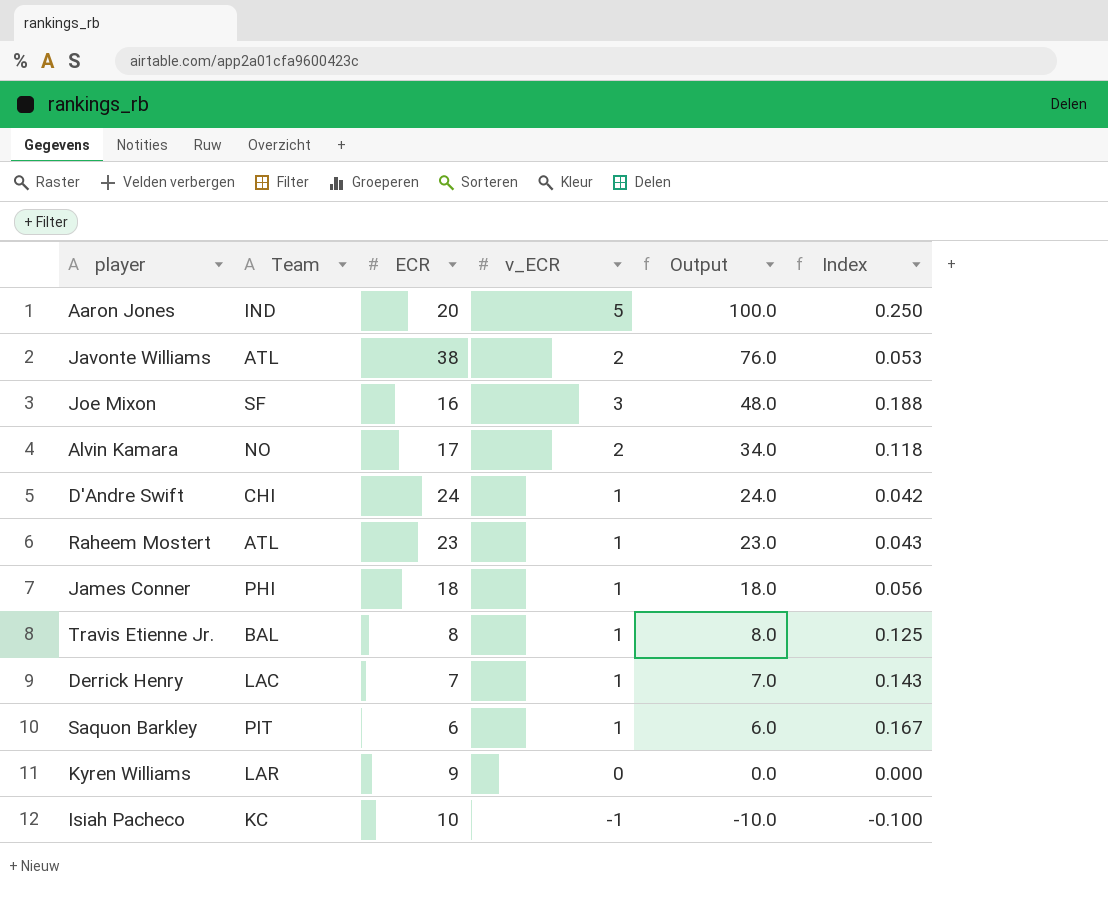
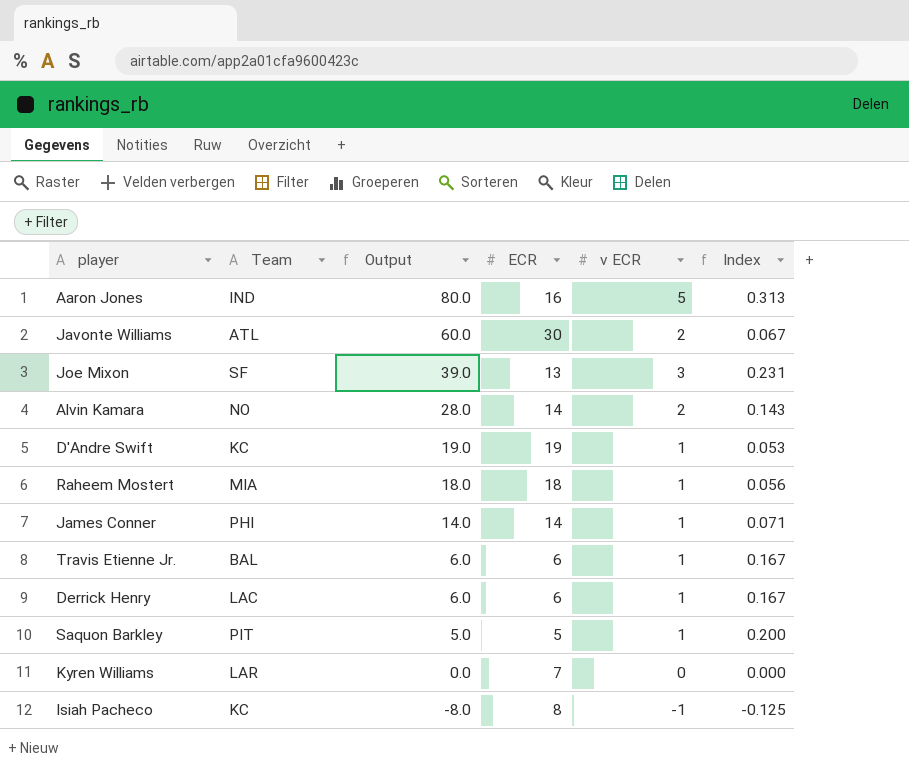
column Output | position: 5 -> 3
column name: v_ECR -> v ECR
Aaron Jones | Output: 100.0 -> 80.0
Aaron Jones | ECR: 20 -> 16
Aaron Jones | Index: 0.250 -> 0.313
Javonte Williams | Output: 76.0 -> 60.0
Javonte Williams | ECR: 38 -> 30
Javonte Williams | Index: 0.053 -> 0.067
Joe Mixon | Output: 48.0 -> 39.0
Joe Mixon | ECR: 16 -> 13
Joe Mixon | Index: 0.188 -> 0.231
Alvin Kamara | Output: 34.0 -> 28.0
Alvin Kamara | ECR: 17 -> 14
Alvin Kamara | Index: 0.118 -> 0.143
D'Andre Swift | Team: CHI -> KC
D'Andre Swift | Output: 24.0 -> 19.0
D'Andre Swift | ECR: 24 -> 19
D'Andre Swift | Index: 0.042 -> 0.053
Raheem Mostert | Team: ATL -> MIA
Raheem Mostert | Output: 23.0 -> 18.0
Raheem Mostert | ECR: 23 -> 18
Raheem Mostert | Index: 0.043 -> 0.056
James Conner | Output: 18.0 -> 14.0
James Conner | ECR: 18 -> 14
James Conner | Index: 0.056 -> 0.071
Travis Etienne Jr. | Output: 8.0 -> 6.0
Travis Etienne Jr. | ECR: 8 -> 6
Travis Etienne Jr. | Index: 0.125 -> 0.167
Derrick Henry | Output: 7.0 -> 6.0
Derrick Henry | ECR: 7 -> 6
Derrick Henry | Index: 0.143 -> 0.167
Saquon Barkley | Output: 6.0 -> 5.0
Saquon Barkley | ECR: 6 -> 5
Saquon Barkley | Index: 0.167 -> 0.200
Kyren Williams | ECR: 9 -> 7
Isiah Pacheco | Output: -10.0 -> -8.0
Isiah Pacheco | ECR: 10 -> 8
Isiah Pacheco | Index: -0.100 -> -0.125

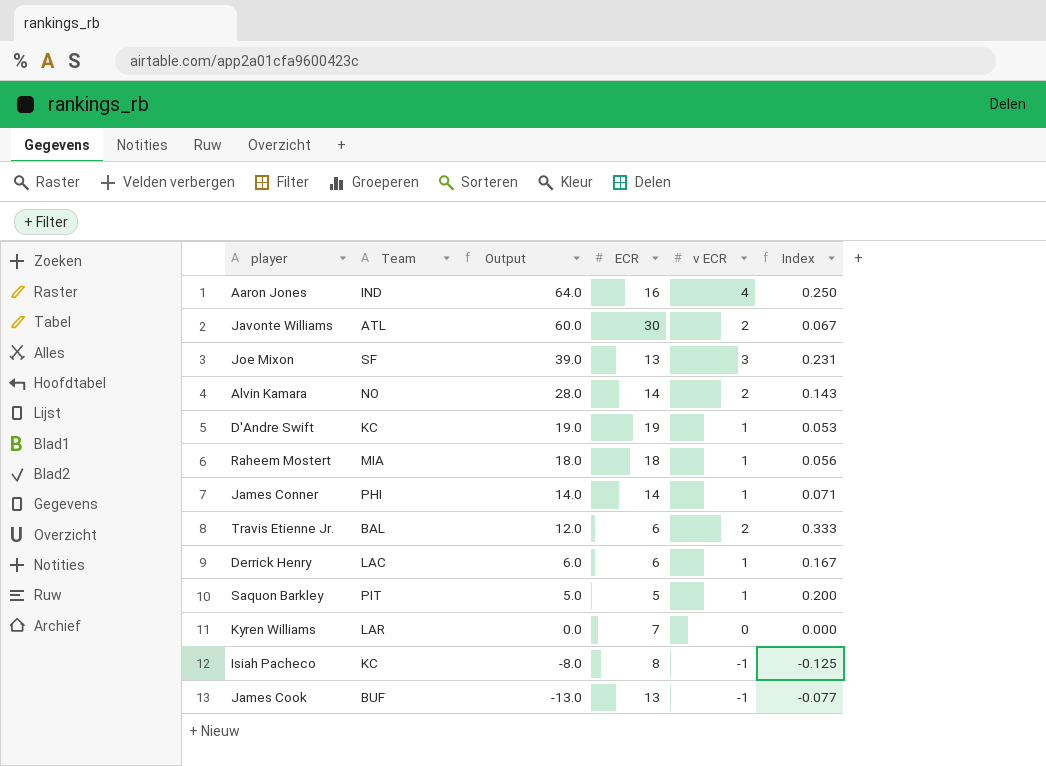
Aaron Jones | Output: 80.0 -> 64.0
Aaron Jones | v ECR: 5 -> 4
Aaron Jones | Index: 0.313 -> 0.250
Travis Etienne Jr. | Output: 6.0 -> 12.0
Travis Etienne Jr. | v ECR: 1 -> 2
Travis Etienne Jr. | Index: 0.167 -> 0.333
row James Cook: none -> BUF | -13.0 | 13 | -1 | -0.077

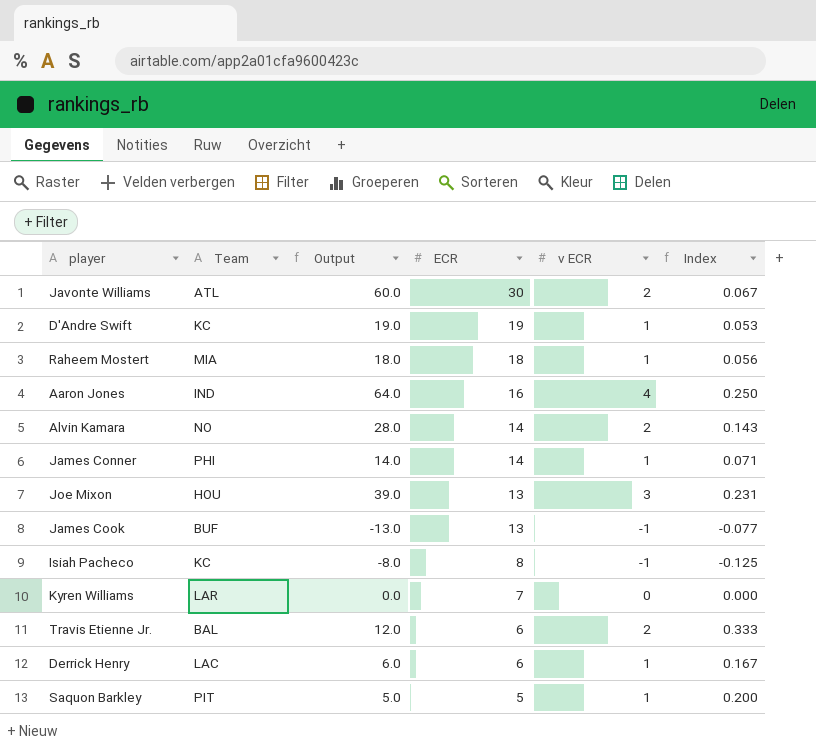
row order: Output descending -> ECR descending
Joe Mixon | Team: SF -> HOU

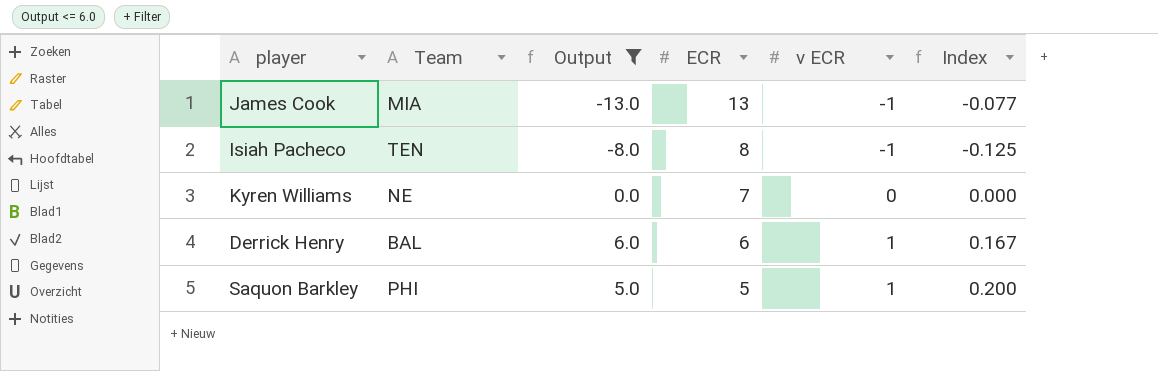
filter: none -> Output <= 6.0
James Cook | Team: BUF -> MIA
Isiah Pacheco | Team: KC -> TEN
Kyren Williams | Team: LAR -> NE
Derrick Henry | Team: LAC -> BAL
Saquon Barkley | Team: PIT -> PHI

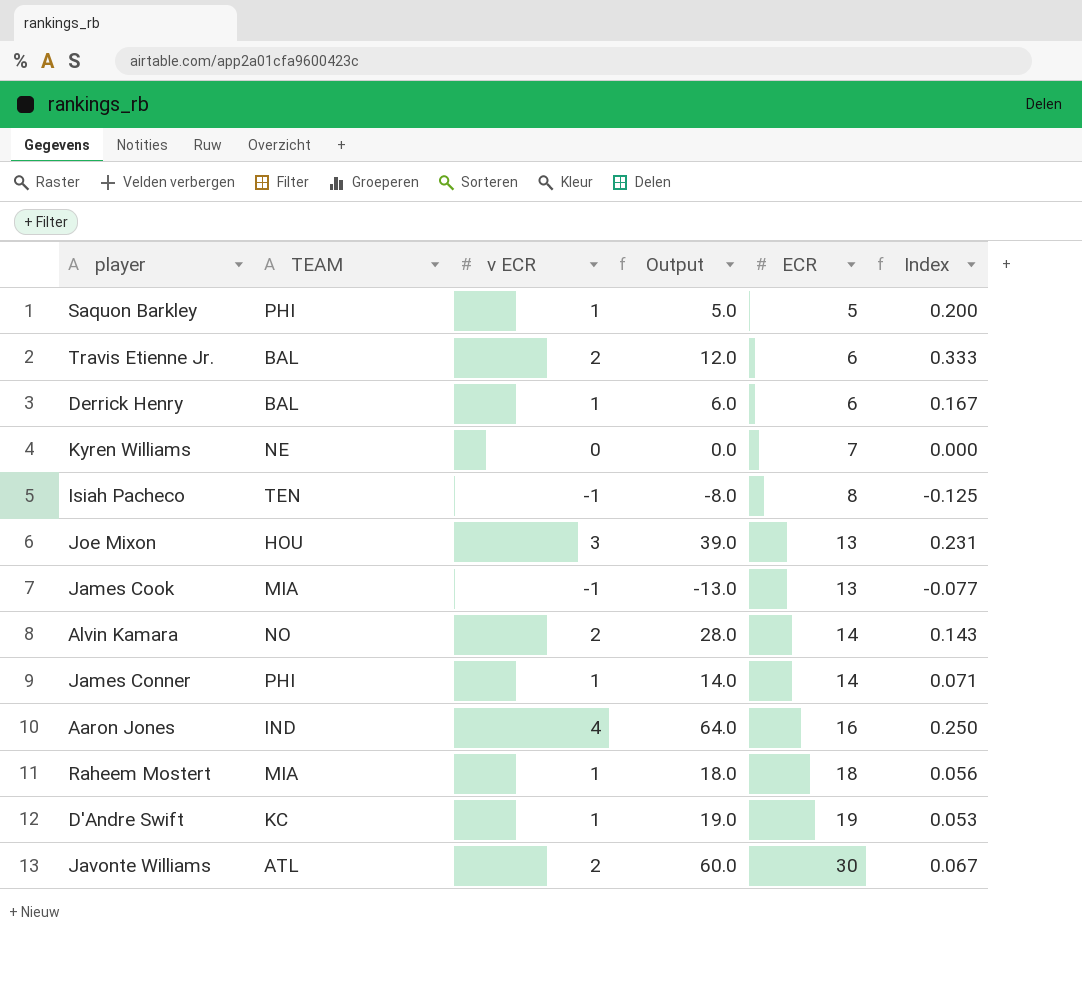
filter: Output <= 6.0 -> none
row order: ECR descending -> ECR ascending
column name: Team -> TEAM
column v ECR | position: 5 -> 3

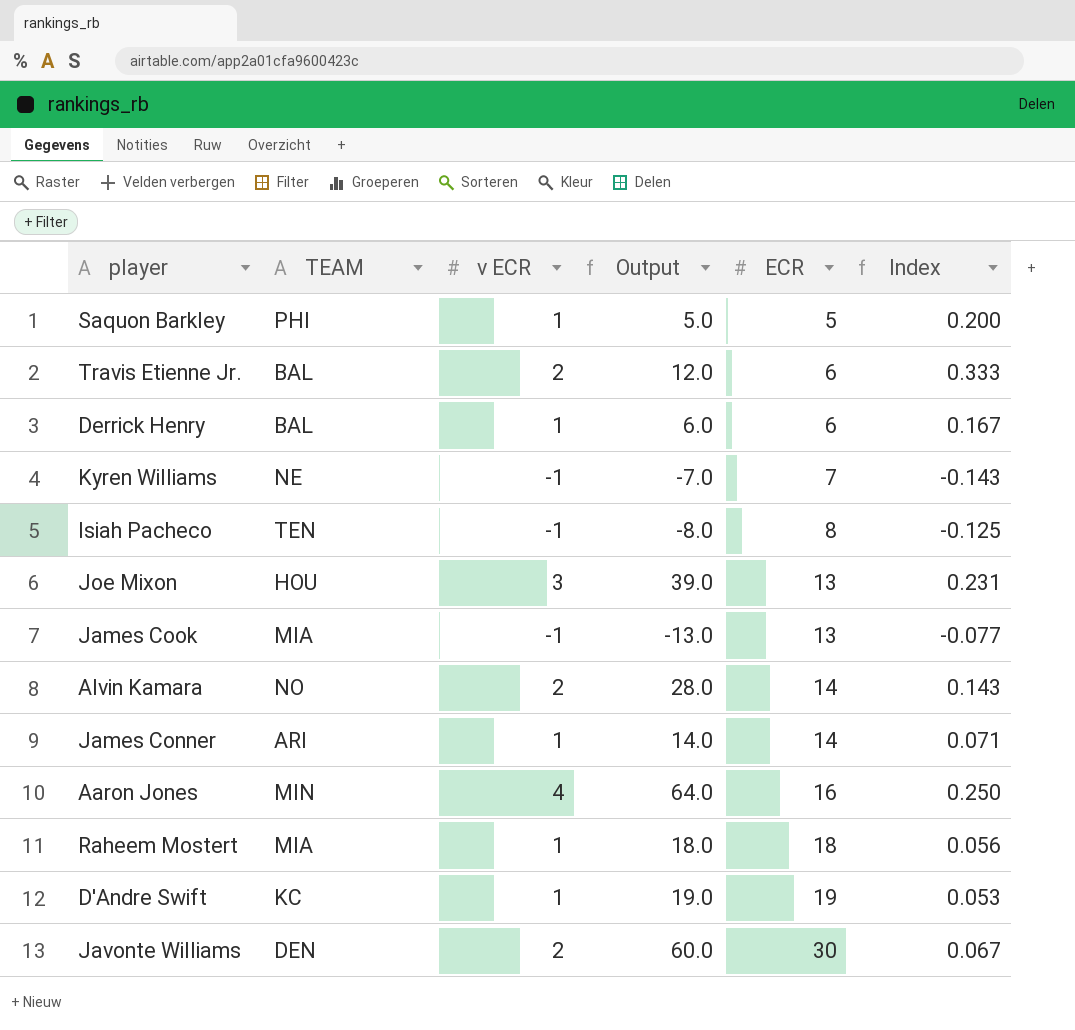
Kyren Williams | v ECR: 0 -> -1
Kyren Williams | Output: 0.0 -> -7.0
Kyren Williams | Index: 0.000 -> -0.143
James Conner | TEAM: PHI -> ARI
Aaron Jones | TEAM: IND -> MIN
Javonte Williams | TEAM: ATL -> DEN

